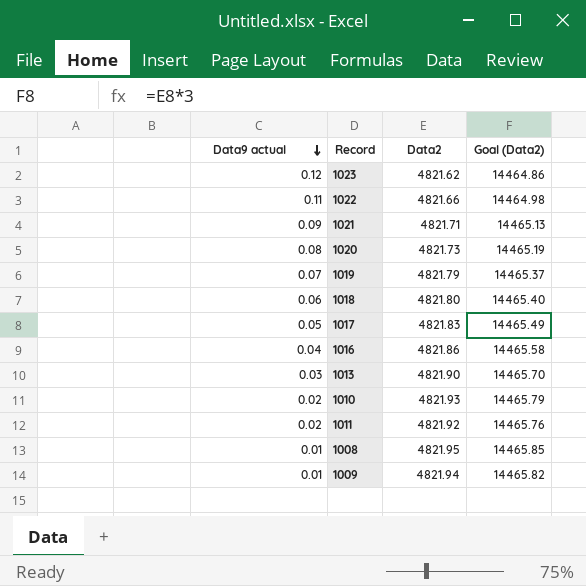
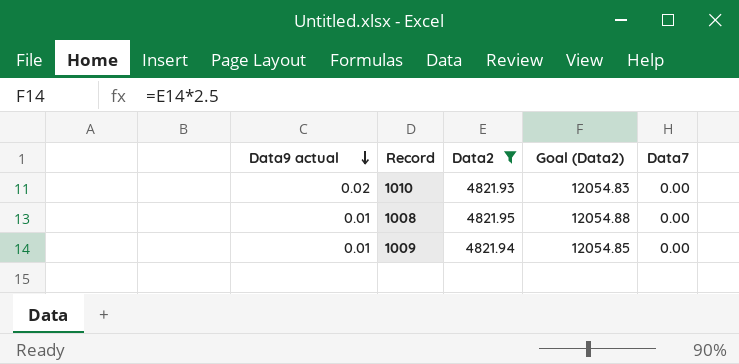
filter: none -> Data2 >= 4821.93
column Goal (Data2) | formula: [Data2] * 3 -> [Data2] * 2.5
column Data7 | position: none -> 5

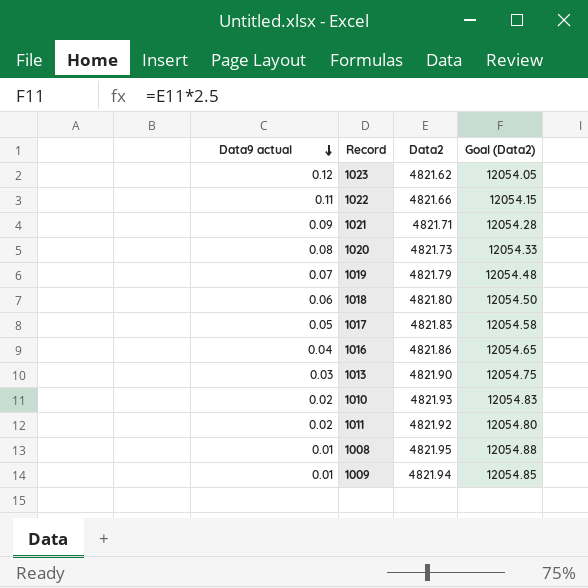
filter: Data2 >= 4821.93 -> none
column Data7 | position: 5 -> none

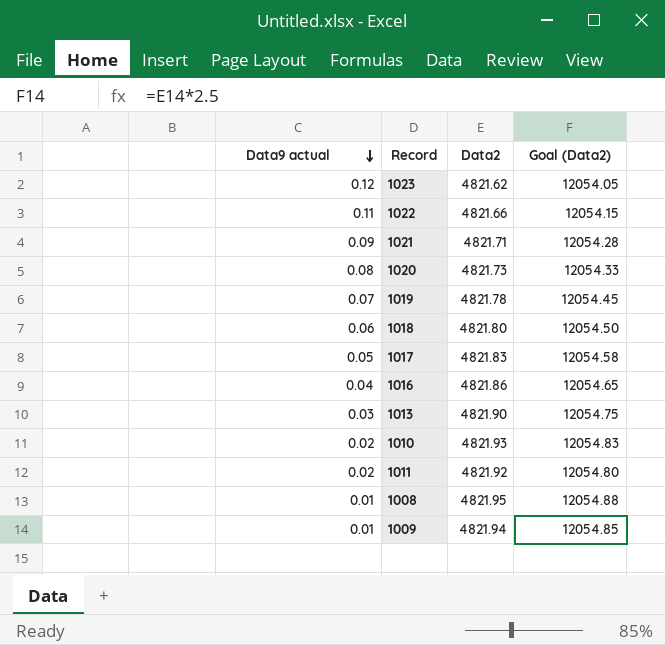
1019 | Data2: 4821.79 -> 4821.78
1019 | Goal (Data2): 12054.48 -> 12054.45

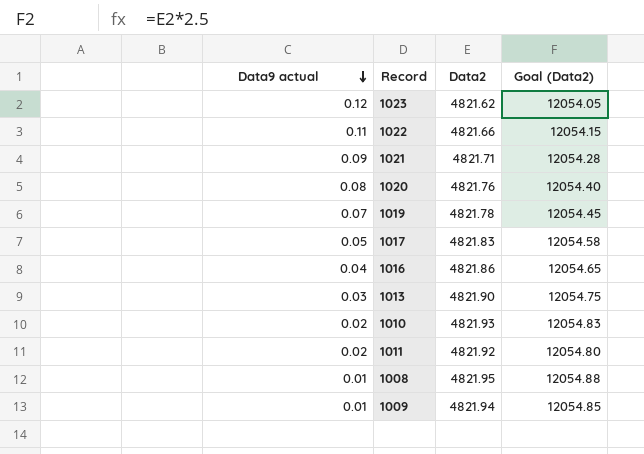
row 1018: 0.06 | 4821.80 | 12054.50 -> none
1020 | Data2: 4821.73 -> 4821.76
1020 | Goal (Data2): 12054.33 -> 12054.40

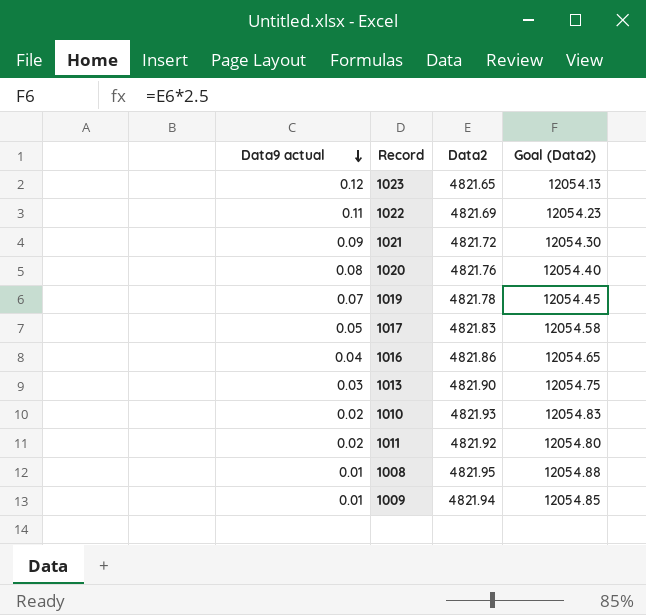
1023 | Data2: 4821.62 -> 4821.65
1023 | Goal (Data2): 12054.05 -> 12054.13
1022 | Data2: 4821.66 -> 4821.69
1022 | Goal (Data2): 12054.15 -> 12054.23
1021 | Data2: 4821.71 -> 4821.72
1021 | Goal (Data2): 12054.28 -> 12054.30

